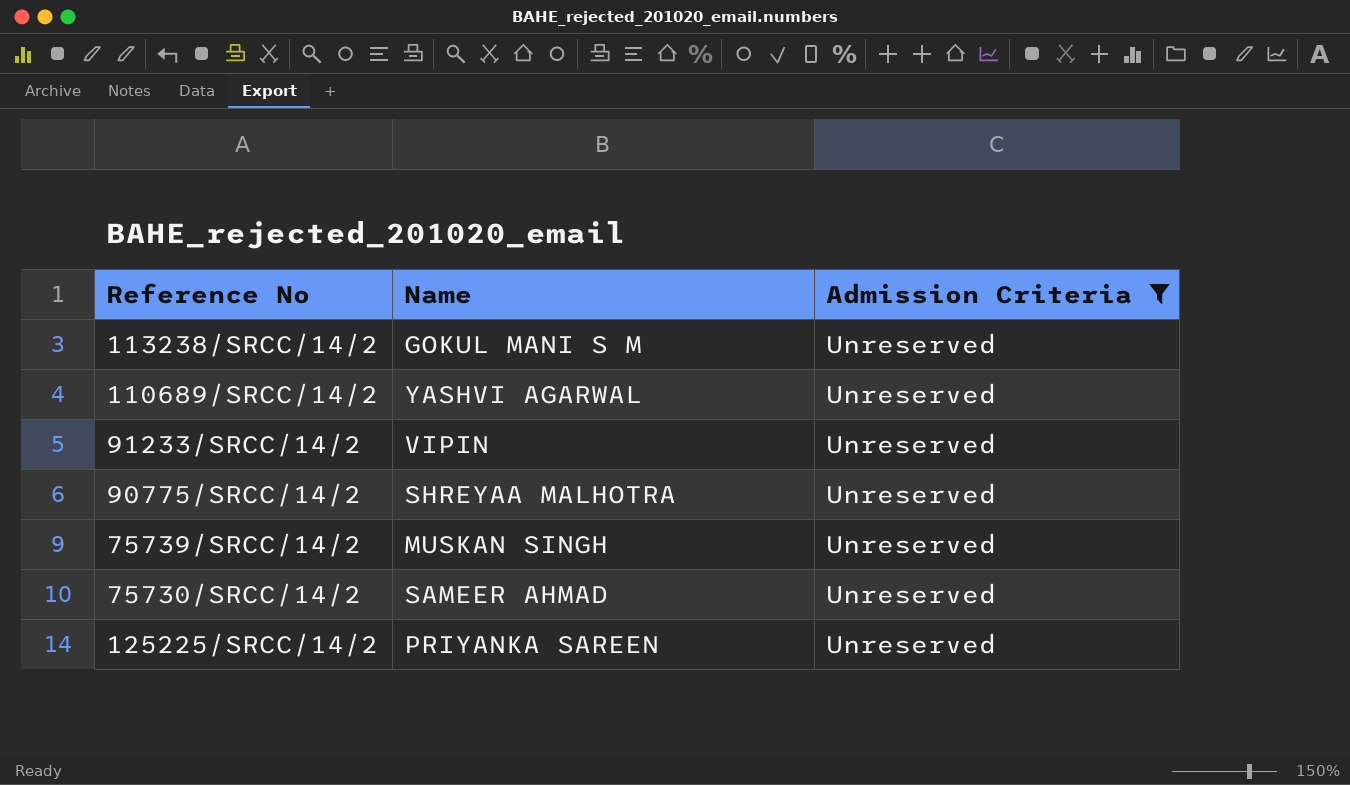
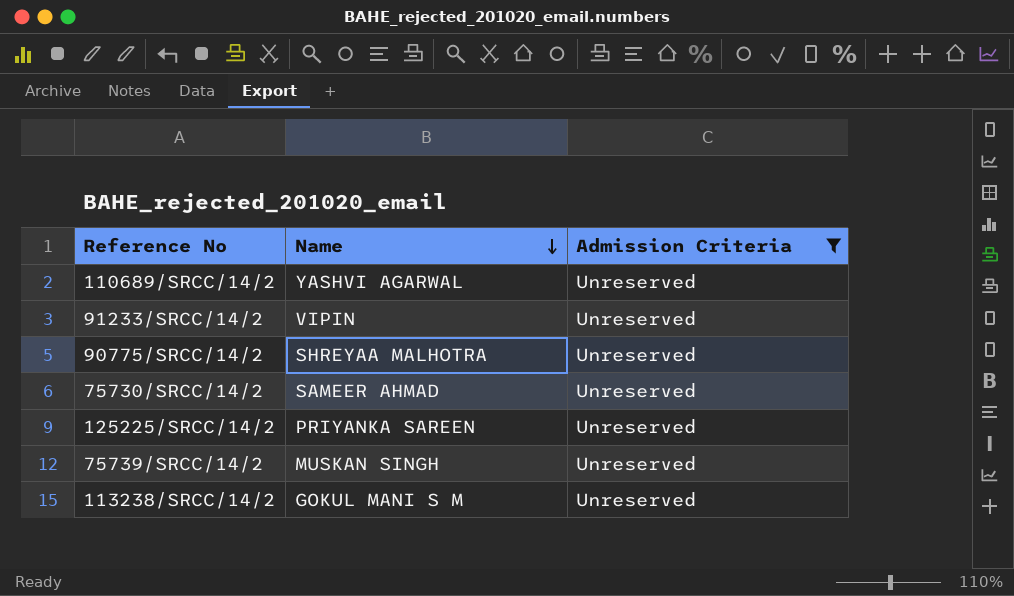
row order: none -> Name descending

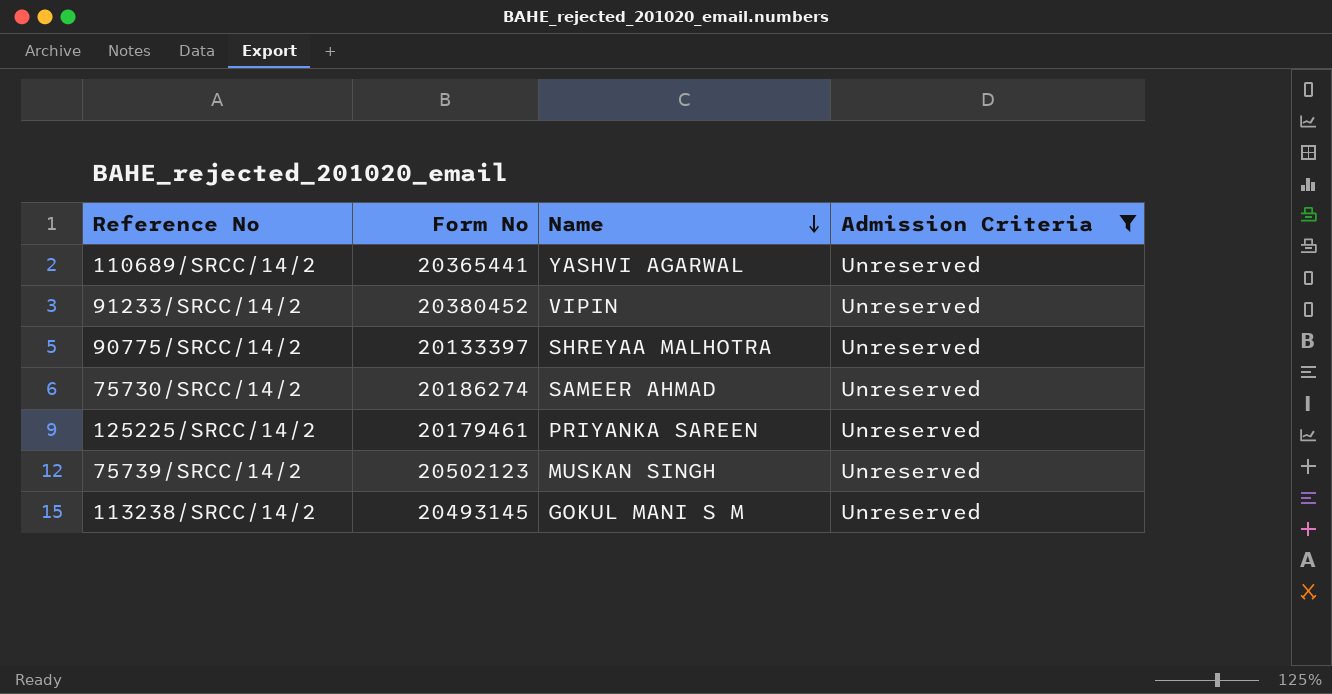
column Form No | position: none -> 2

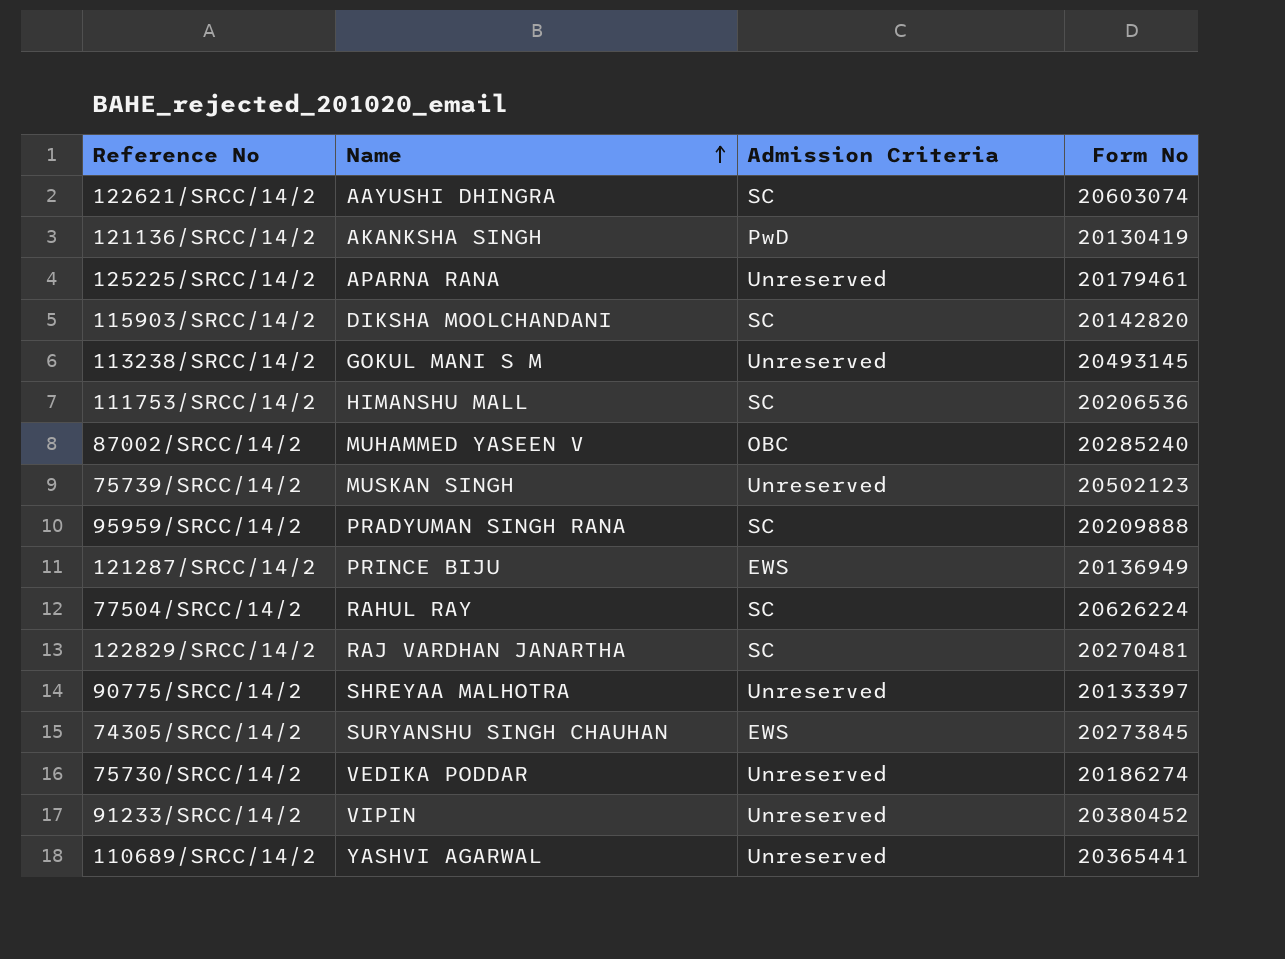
filter: Admission Criteria = Unreserved -> none
row order: Name descending -> Name ascending
column Form No | position: 2 -> 4
125225/SRCC/14/2 | Name: PRIYANKA SAREEN -> APARNA RANA
75730/SRCC/14/2 | Name: SAMEER AHMAD -> VEDIKA PODDAR

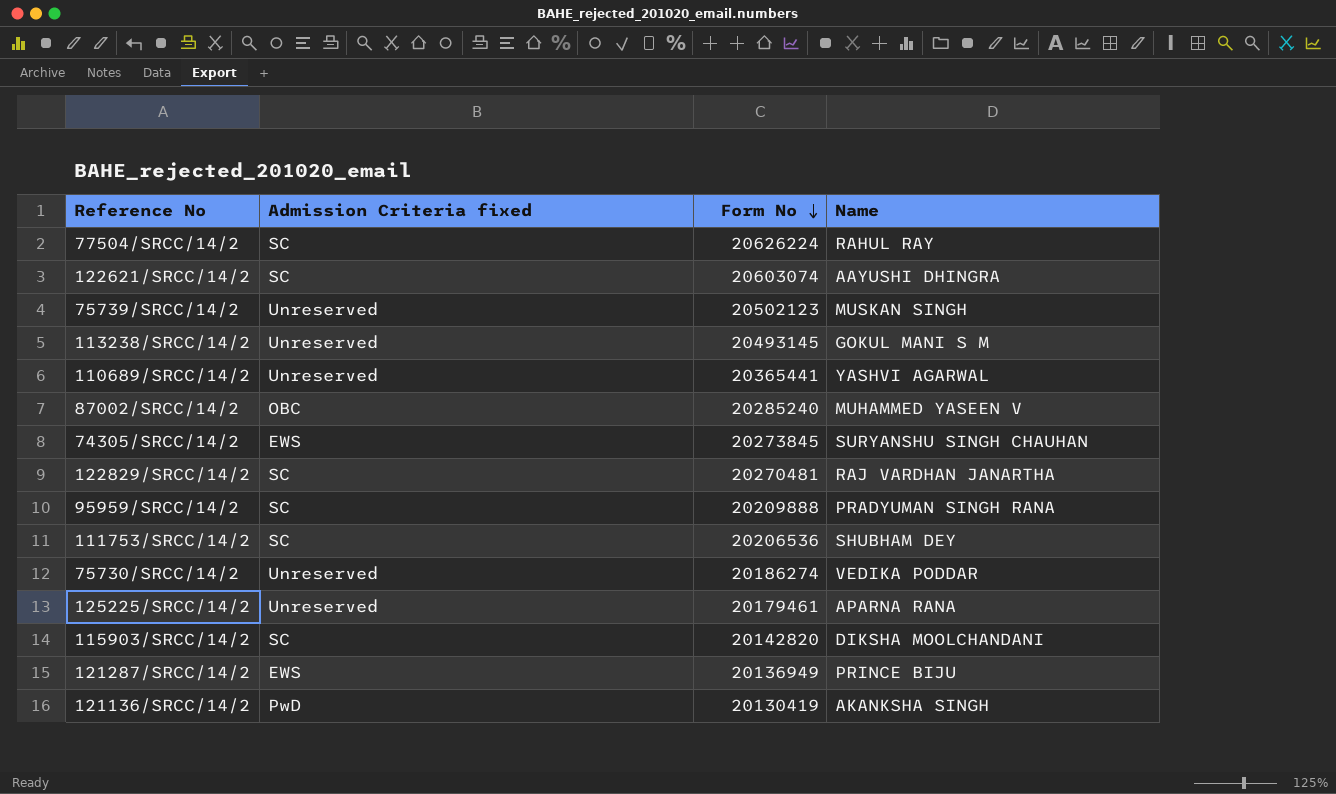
row order: Name ascending -> Form No descending
column name: Admission Criteria -> Admission Criteria fixed
column Name | position: 2 -> 4
row 90775/SRCC/14/2: SHREYAA MALHOTRA | Unreserved | 20133397 -> none
row 91233/SRCC/14/2: VIPIN | Unreserved | 20380452 -> none
111753/SRCC/14/2 | Name: HIMANSHU MALL -> SHUBHAM DEY

